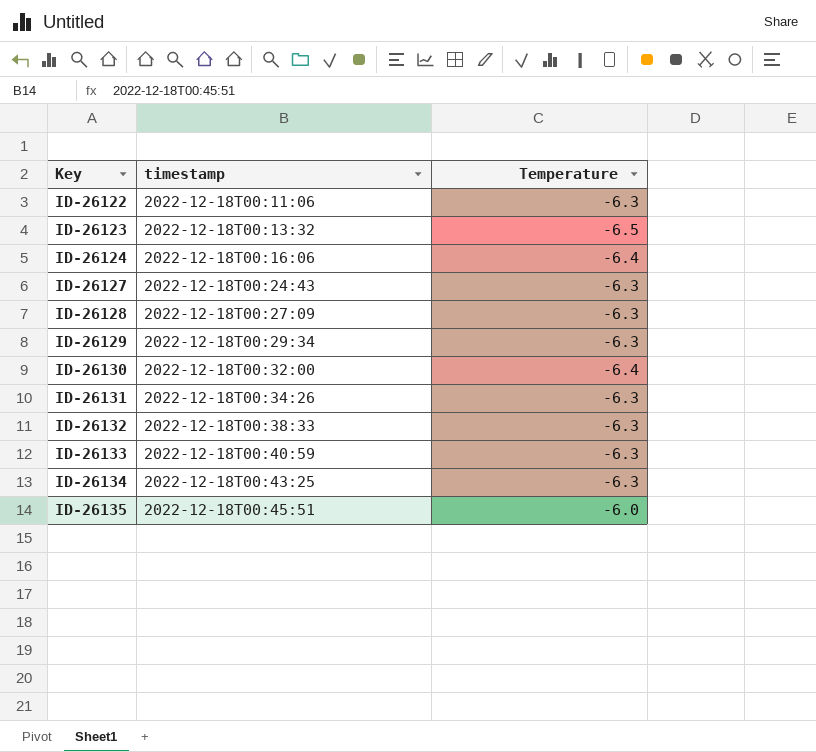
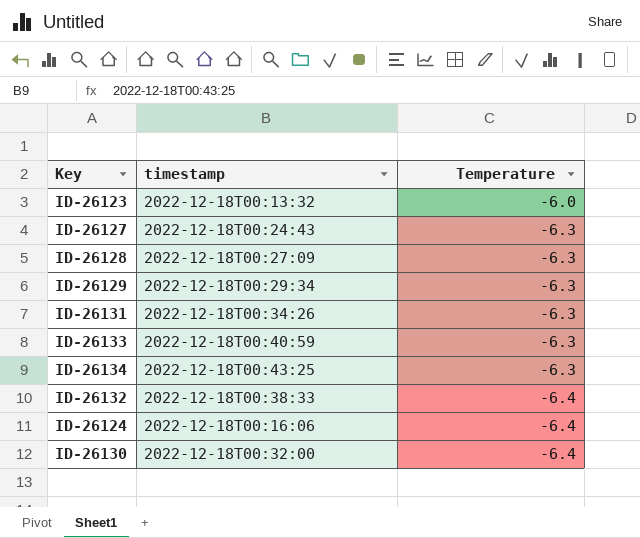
row order: Key ascending -> Temperature descending
row ID-26122: 2022-12-18T00:11:06 | -6.3 -> none
row ID-26135: 2022-12-18T00:45:51 | -6.0 -> none
ID-26123 | Temperature: -6.5 -> -6.0
ID-26132 | Temperature: -6.3 -> -6.4

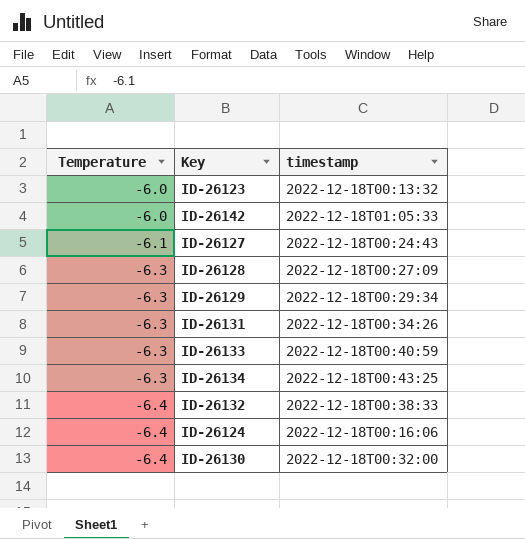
column Temperature | position: 3 -> 1
row ID-26142: none -> -6.0 | 2022-12-18T01:05:33
ID-26127 | Temperature: -6.3 -> -6.1

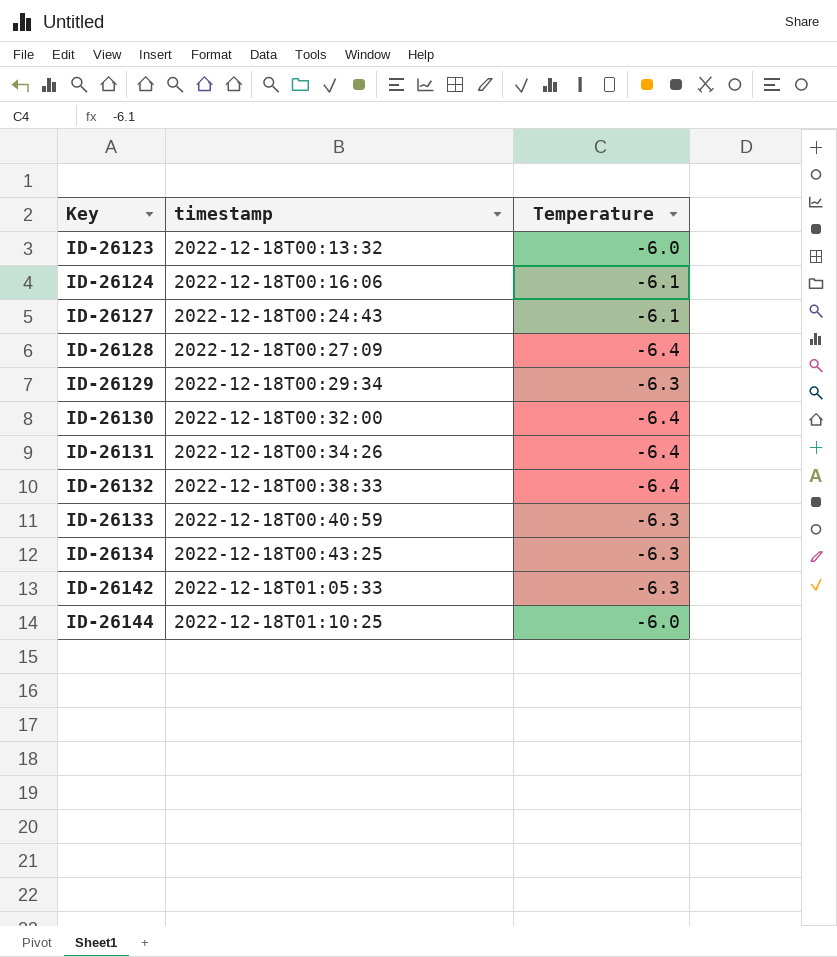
row order: Temperature descending -> Key ascending
column Temperature | position: 1 -> 3
ID-26124 | Temperature: -6.4 -> -6.1
ID-26128 | Temperature: -6.3 -> -6.4
ID-26131 | Temperature: -6.3 -> -6.4
ID-26142 | Temperature: -6.0 -> -6.3
row ID-26144: none -> 2022-12-18T01:10:25 | -6.0

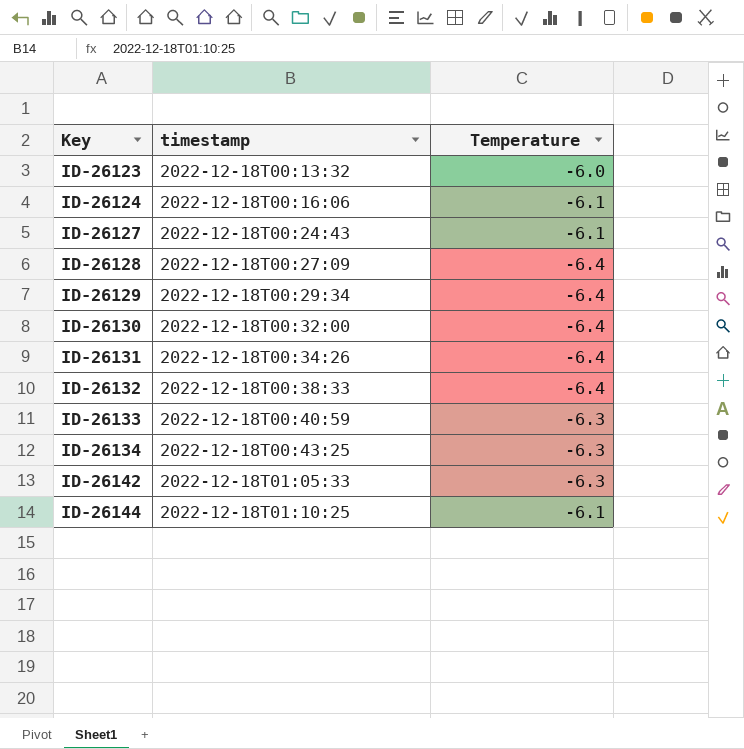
ID-26129 | Temperature: -6.3 -> -6.4
ID-26144 | Temperature: -6.0 -> -6.1

